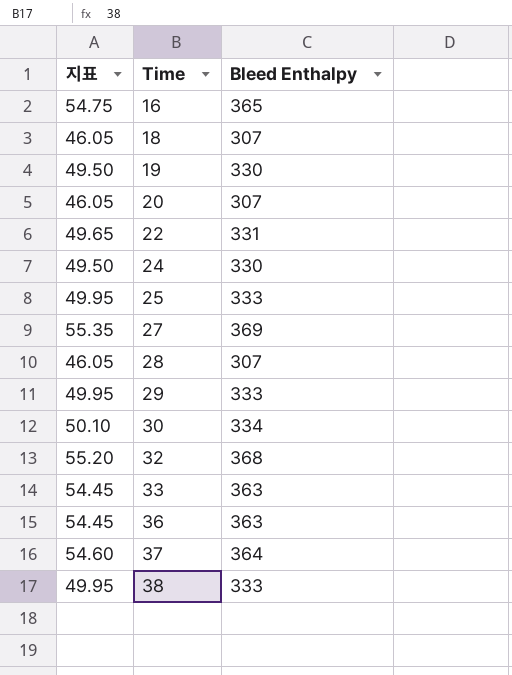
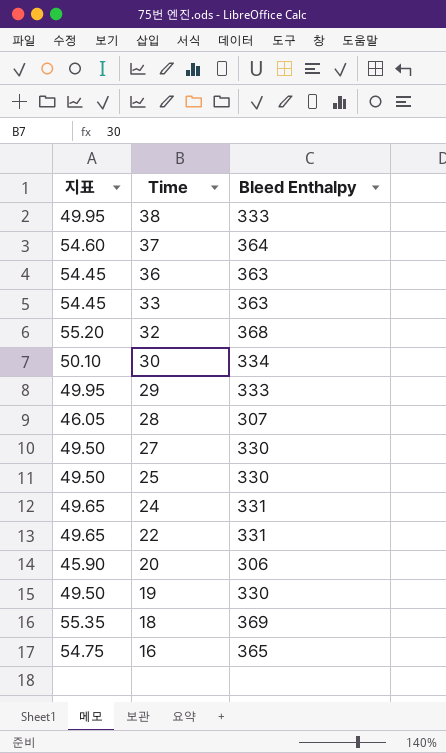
row order: Time ascending -> Time descending
27 | 지표: 55.35 -> 49.50
27 | Bleed Enthalpy: 369 -> 330
25 | 지표: 49.95 -> 49.50
25 | Bleed Enthalpy: 333 -> 330
24 | 지표: 49.50 -> 49.65
24 | Bleed Enthalpy: 330 -> 331
20 | 지표: 46.05 -> 45.90
20 | Bleed Enthalpy: 307 -> 306
18 | 지표: 46.05 -> 55.35
18 | Bleed Enthalpy: 307 -> 369

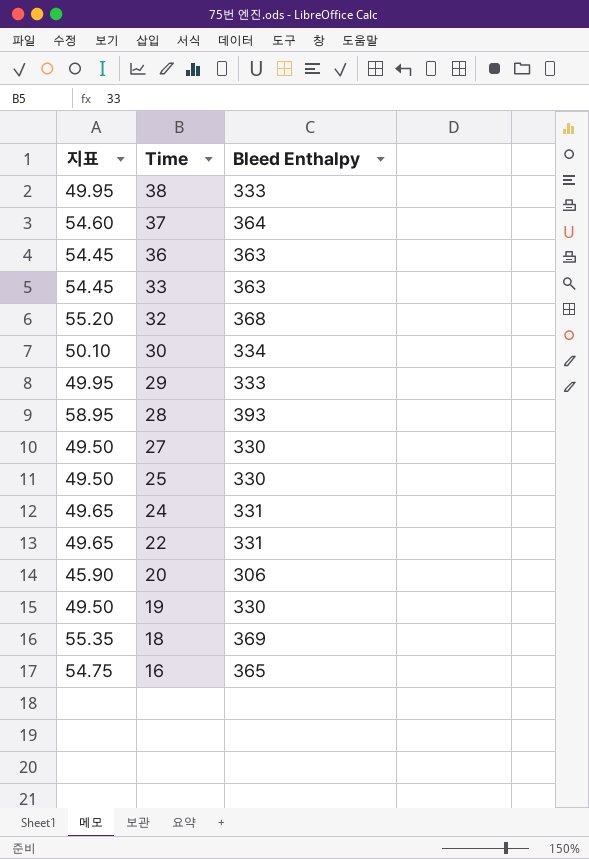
28 | 지표: 46.05 -> 58.95
28 | Bleed Enthalpy: 307 -> 393

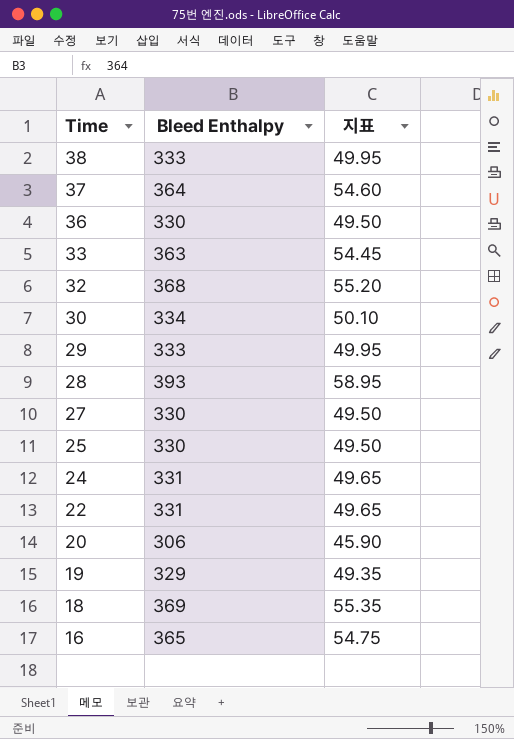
column 지표 | position: 1 -> 3
36 | Bleed Enthalpy: 363 -> 330
36 | 지표: 54.45 -> 49.50
19 | Bleed Enthalpy: 330 -> 329
19 | 지표: 49.50 -> 49.35

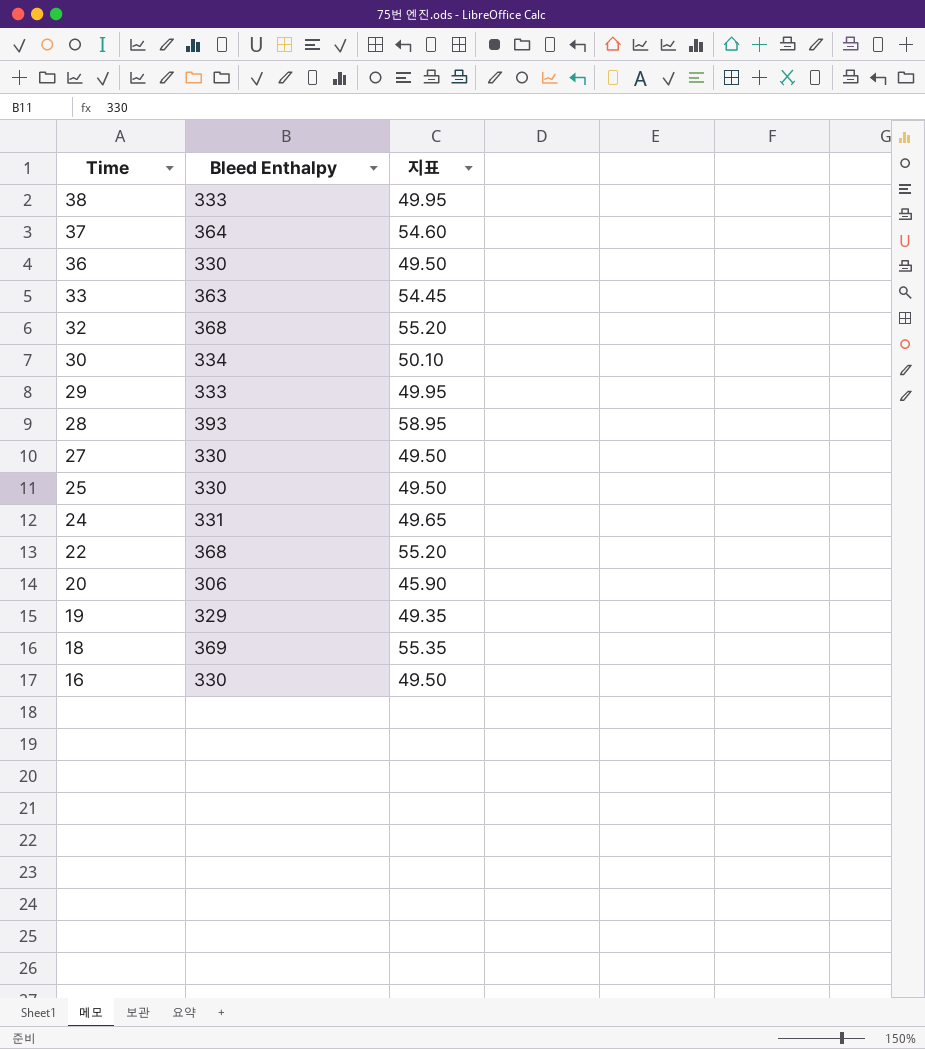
22 | Bleed Enthalpy: 331 -> 368
22 | 지표: 49.65 -> 55.20
16 | Bleed Enthalpy: 365 -> 330
16 | 지표: 54.75 -> 49.50

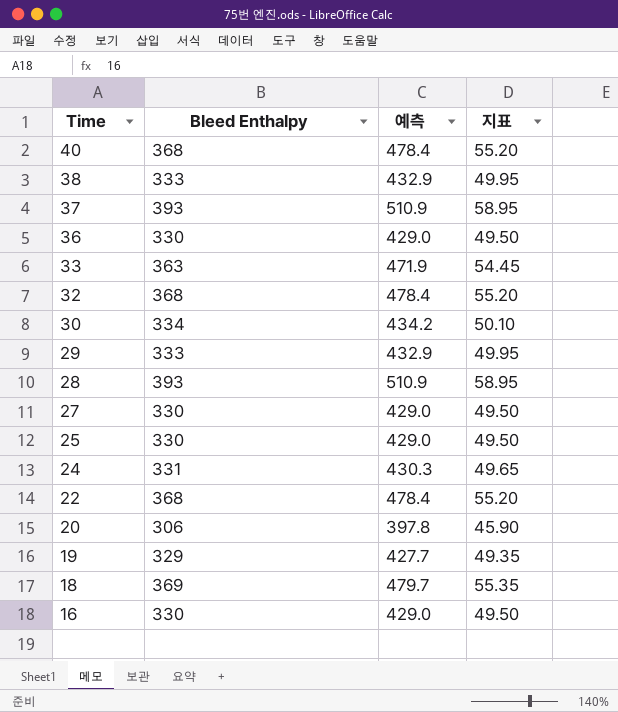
column 예측 | formula: none -> [Bleed Enthalpy] * 1.3
row 40: none -> 368 | 478.4 | 55.20
37 | Bleed Enthalpy: 364 -> 393
37 | 지표: 54.60 -> 58.95

